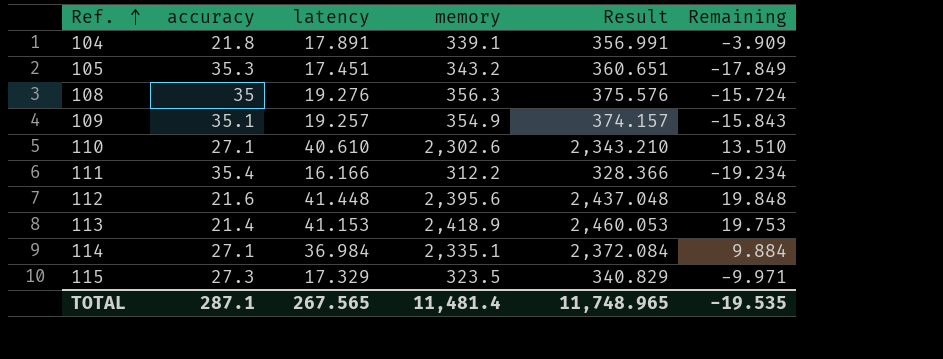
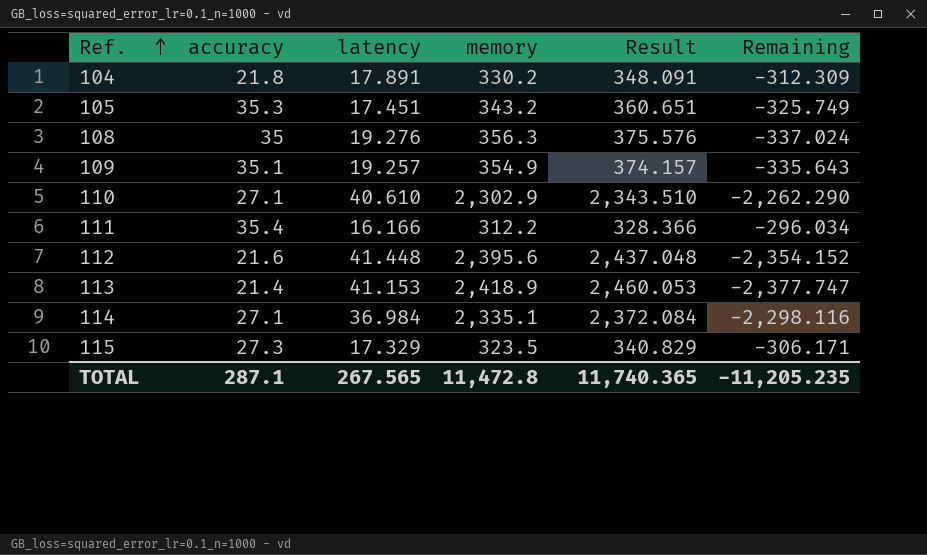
column Remaining | formula: [latency] - [accuracy] -> [latency] - [memory]
104 | memory: 339.1 -> 330.2
104 | Result: 356.991 -> 348.091
110 | memory: 2,302.6 -> 2,302.9
110 | Result: 2,343.210 -> 2,343.510
TOTAL | memory: 11,481.4 -> 11,472.8
TOTAL | Result: 11,748.965 -> 11,740.365
TOTAL | Remaining: -19.535 -> -11,205.235

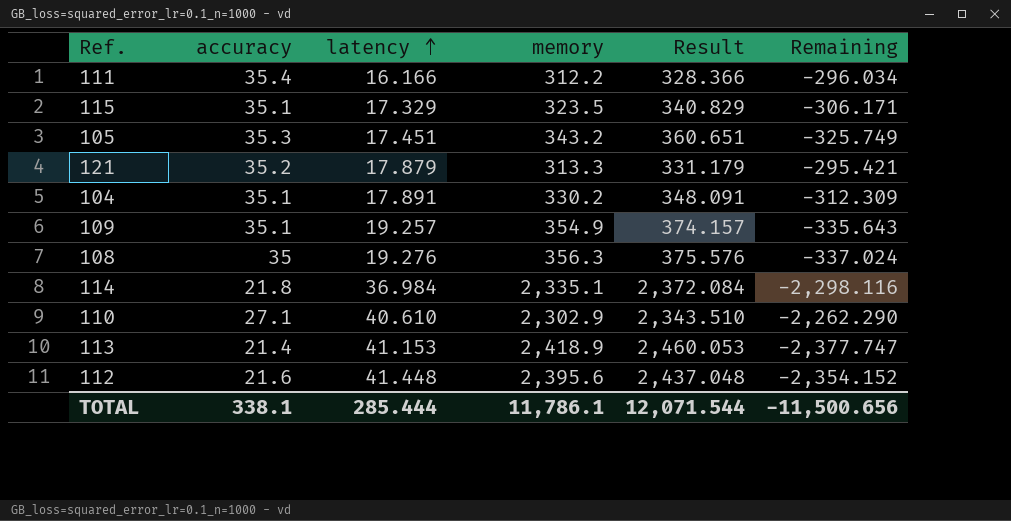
row order: Ref. ascending -> latency ascending
115 | accuracy: 27.3 -> 35.1
row 121: none -> 35.2 | 17.879 | 313.3 | 331.179 | -295.421
104 | accuracy: 21.8 -> 35.1
114 | accuracy: 27.1 -> 21.8
TOTAL | accuracy: 287.1 -> 338.1
TOTAL | latency: 267.565 -> 285.444
TOTAL | memory: 11,472.8 -> 11,786.1
TOTAL | Result: 11,740.365 -> 12,071.544
TOTAL | Remaining: -11,205.235 -> -11,500.656

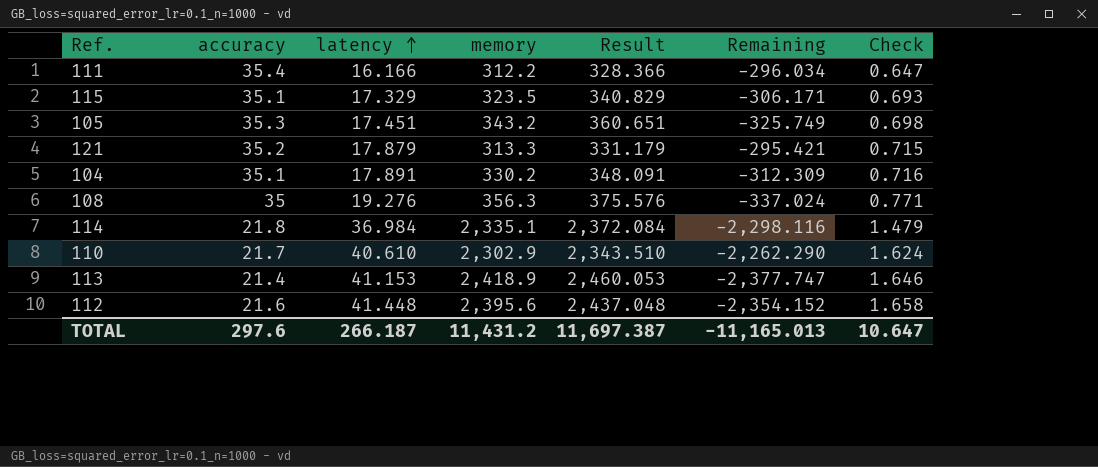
column Check | formula: none -> [latency] * 0.04
row 109: 35.1 | 19.257 | 354.9 | 374.157 | -335.643 -> none
110 | accuracy: 27.1 -> 21.7
TOTAL | accuracy: 338.1 -> 297.6
TOTAL | latency: 285.444 -> 266.187
TOTAL | memory: 11,786.1 -> 11,431.2
TOTAL | Result: 12,071.544 -> 11,697.387
TOTAL | Remaining: -11,500.656 -> -11,165.013

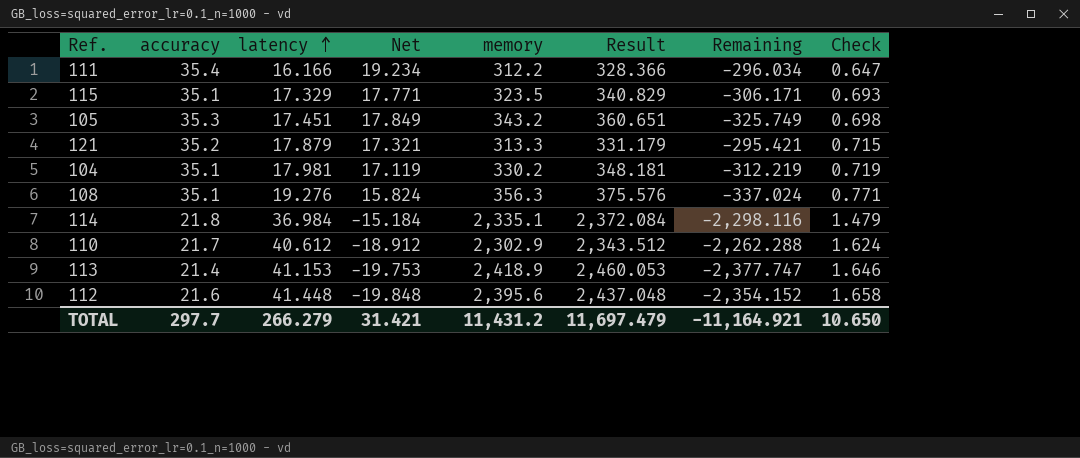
column Net | formula: none -> [accuracy] - [latency]
104 | latency: 17.891 -> 17.981
104 | Result: 348.091 -> 348.181
104 | Remaining: -312.309 -> -312.219
104 | Check: 0.716 -> 0.719
108 | accuracy: 35 -> 35.1
110 | latency: 40.610 -> 40.612
110 | Result: 2,343.510 -> 2,343.512
110 | Remaining: -2,262.290 -> -2,262.288
TOTAL | accuracy: 297.6 -> 297.7
TOTAL | latency: 266.187 -> 266.279
TOTAL | Result: 11,697.387 -> 11,697.479
TOTAL | Remaining: -11,165.013 -> -11,164.921
TOTAL | Check: 10.647 -> 10.650

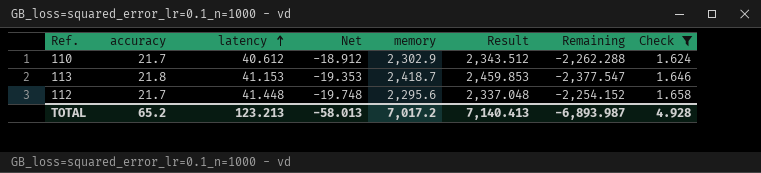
filter: none -> Check >= 1.624
113 | accuracy: 21.4 -> 21.8
113 | Net: -19.753 -> -19.353
113 | memory: 2,418.9 -> 2,418.7
113 | Result: 2,460.053 -> 2,459.853
113 | Remaining: -2,377.747 -> -2,377.547
112 | accuracy: 21.6 -> 21.7
112 | Net: -19.848 -> -19.748
112 | memory: 2,395.6 -> 2,295.6
112 | Result: 2,437.048 -> 2,337.048
112 | Remaining: -2,354.152 -> -2,254.152
TOTAL | accuracy: 297.7 -> 65.2
TOTAL | latency: 266.279 -> 123.213
TOTAL | Net: 31.421 -> -58.013
TOTAL | memory: 11,431.2 -> 7,017.2
TOTAL | Result: 11,697.479 -> 7,140.413
TOTAL | Remaining: -11,164.921 -> -6,893.987
TOTAL | Check: 10.650 -> 4.928

